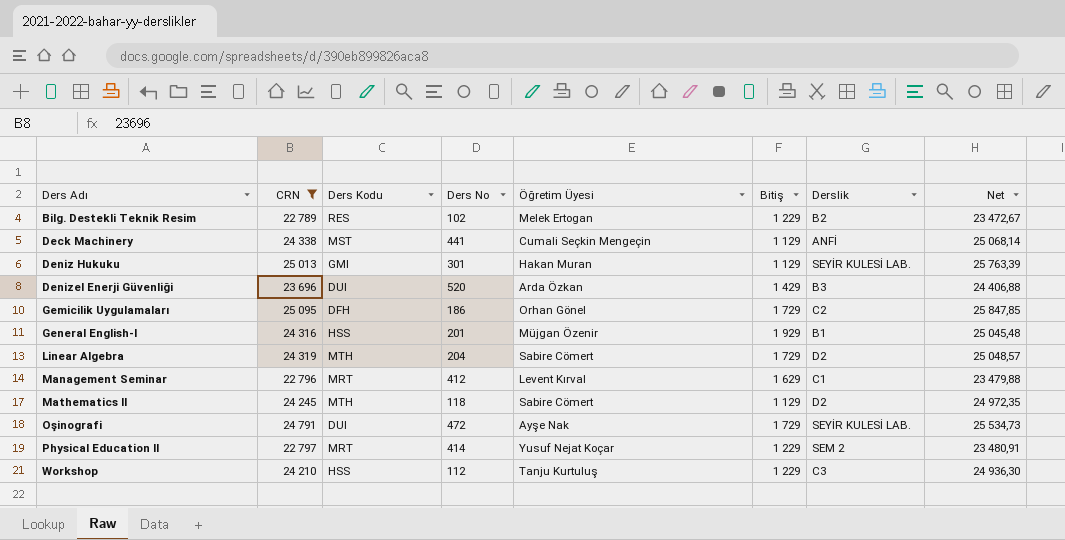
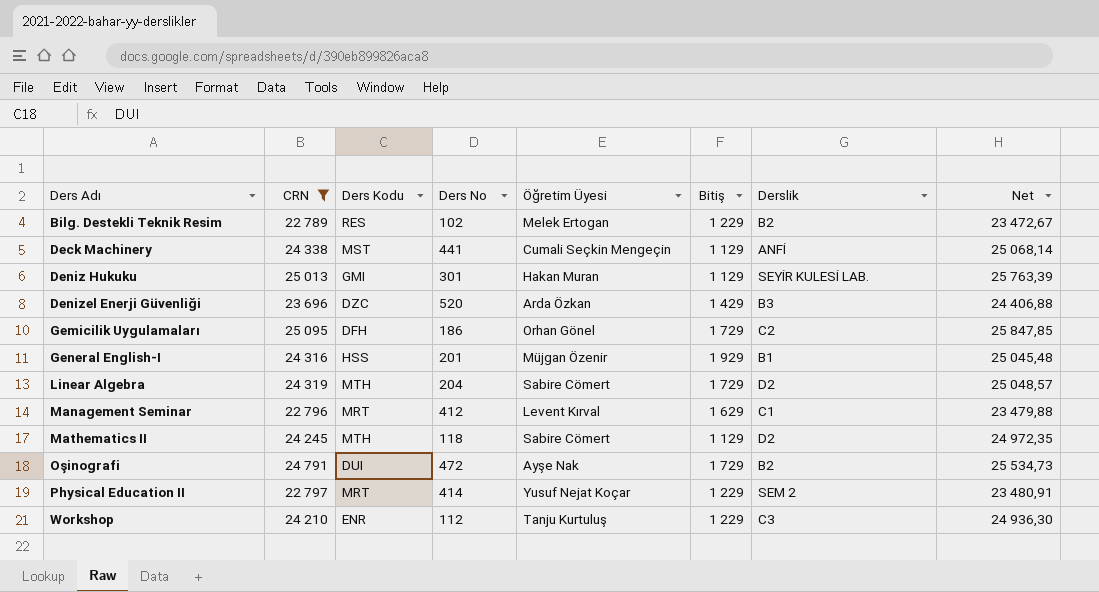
Denizel Enerji Güvenliği | Ders Kodu: DUI -> DZC
Oşinografi | Derslik: SEYİR KULESİ LAB. -> B2
Workshop | Ders Kodu: HSS -> ENR

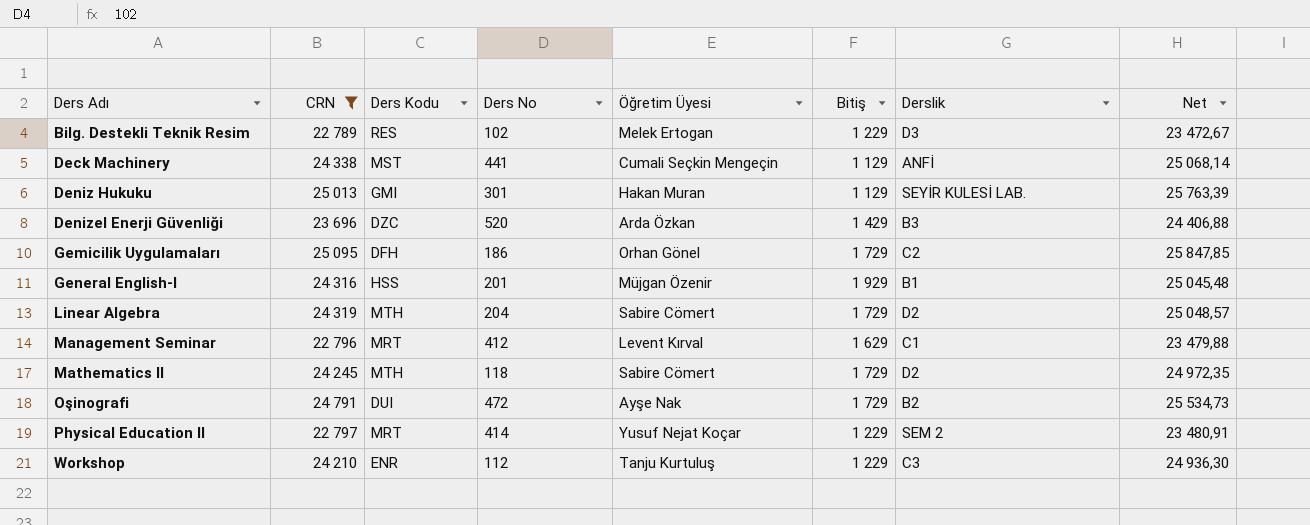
Bilg. Destekli Teknik Resim | Derslik: B2 -> D3
Mathematics II | Bitiş: 1 129 -> 1 729

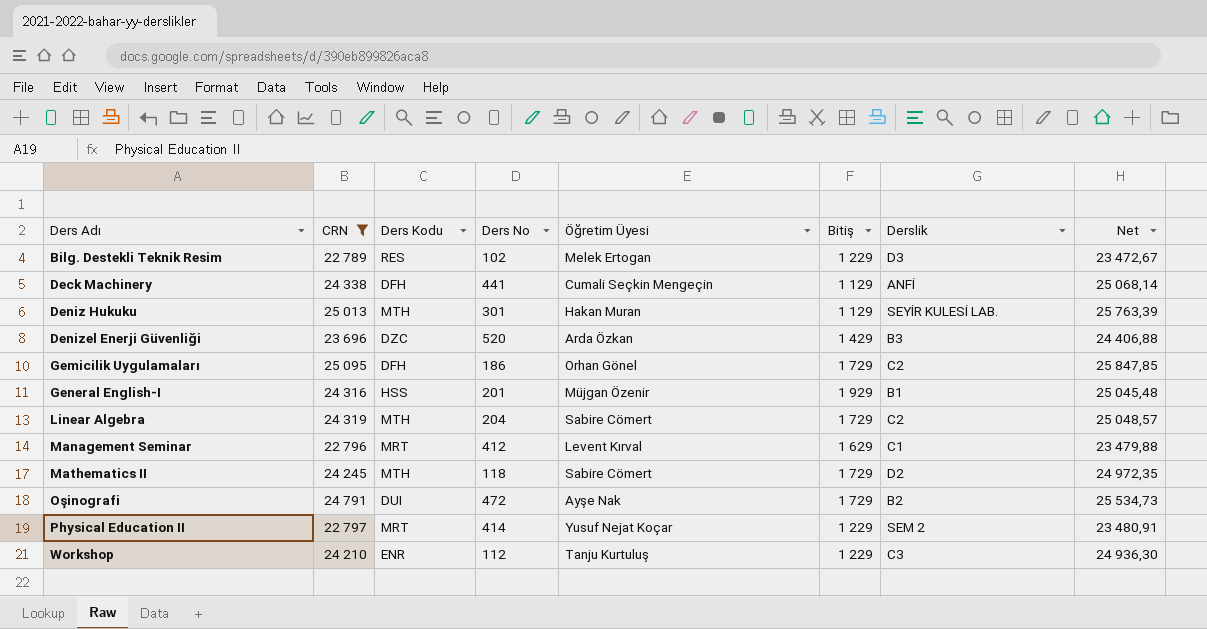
Deck Machinery | Ders Kodu: MST -> DFH
Deniz Hukuku | Ders Kodu: GMI -> MTH
Linear Algebra | Derslik: D2 -> C2

